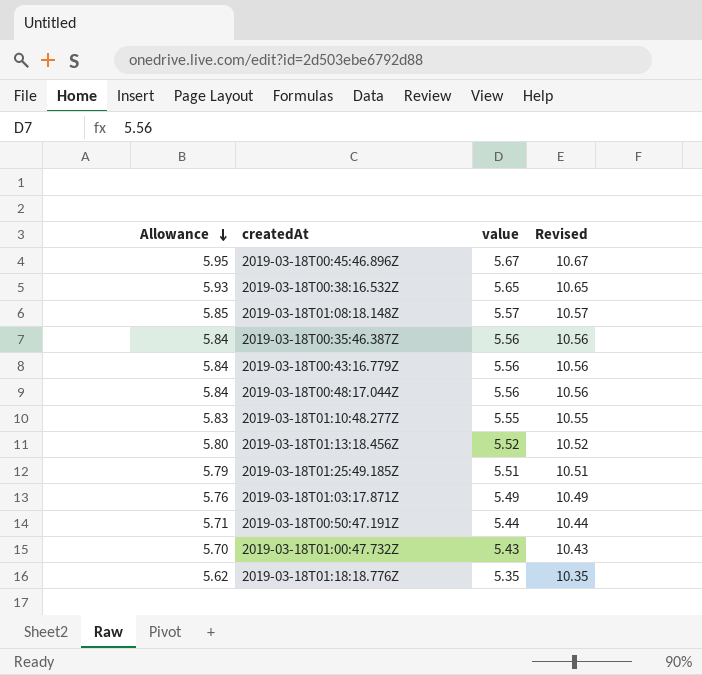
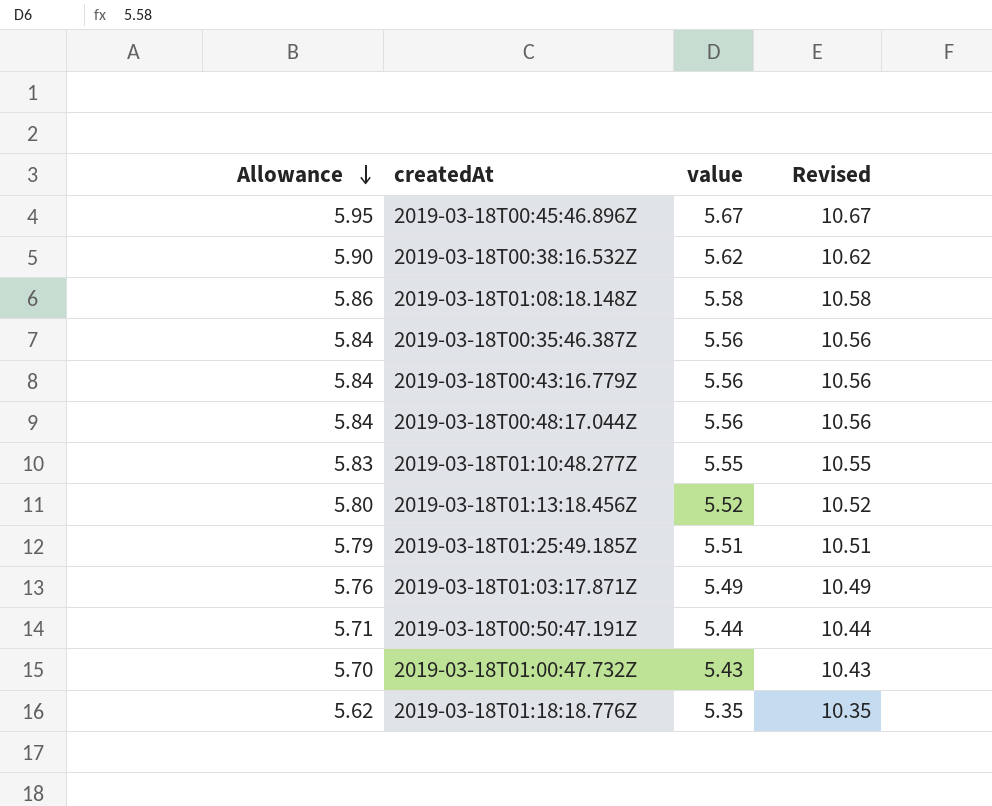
2019-03-18T00:38:16.532Z | Allowance: 5.93 -> 5.90
2019-03-18T00:38:16.532Z | value: 5.65 -> 5.62
2019-03-18T00:38:16.532Z | Revised: 10.65 -> 10.62
2019-03-18T01:08:18.148Z | Allowance: 5.85 -> 5.86
2019-03-18T01:08:18.148Z | value: 5.57 -> 5.58
2019-03-18T01:08:18.148Z | Revised: 10.57 -> 10.58

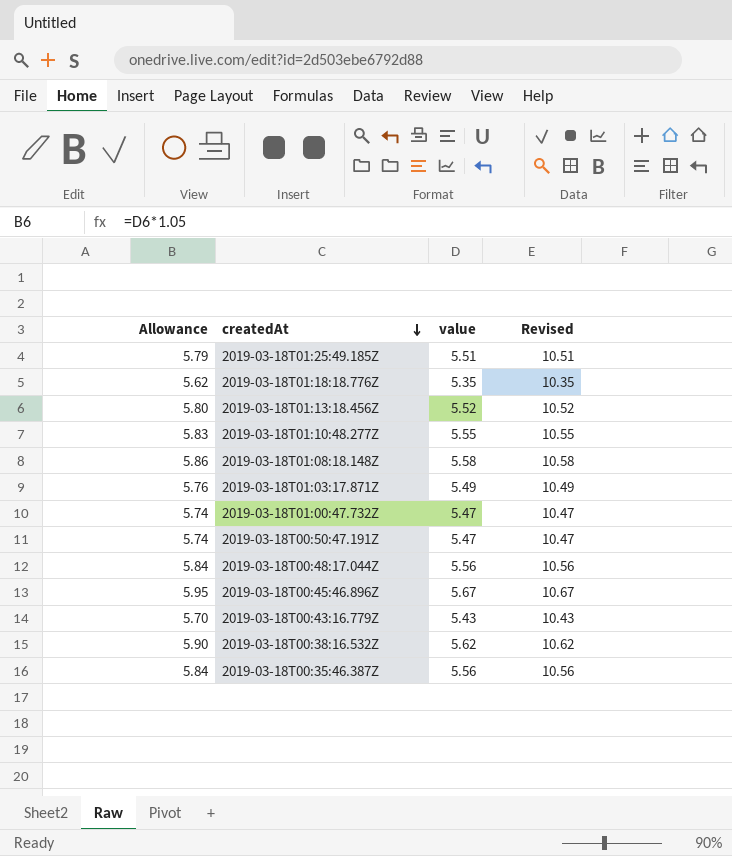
row order: Allowance descending -> createdAt descending
2019-03-18T01:00:47.732Z | Allowance: 5.70 -> 5.74
2019-03-18T01:00:47.732Z | value: 5.43 -> 5.47
2019-03-18T01:00:47.732Z | Revised: 10.43 -> 10.47
2019-03-18T00:50:47.191Z | Allowance: 5.71 -> 5.74
2019-03-18T00:50:47.191Z | value: 5.44 -> 5.47
2019-03-18T00:50:47.191Z | Revised: 10.44 -> 10.47
2019-03-18T00:43:16.779Z | Allowance: 5.84 -> 5.70
2019-03-18T00:43:16.779Z | value: 5.56 -> 5.43
2019-03-18T00:43:16.779Z | Revised: 10.56 -> 10.43

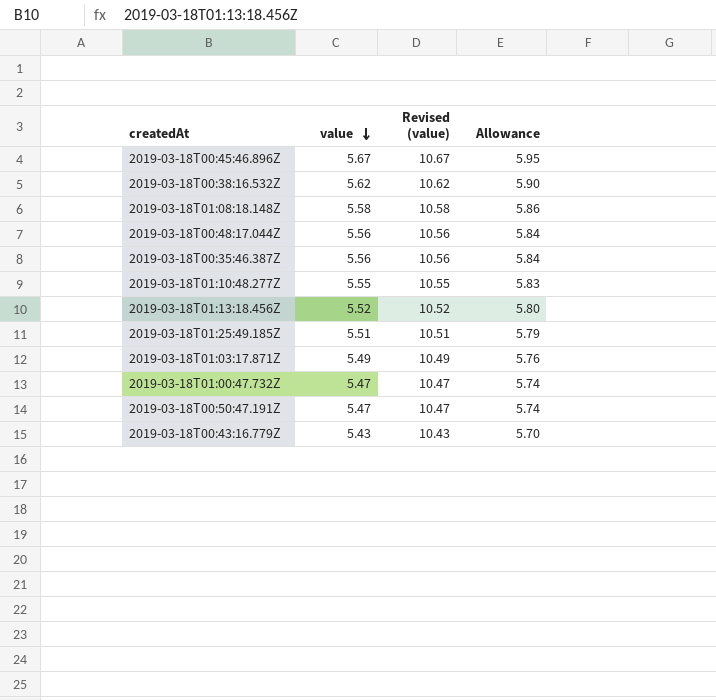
row order: createdAt descending -> value descending
column name: Revised -> Revised (value)
column Allowance | position: 1 -> 4
row 2019-03-18T01:18:18.776Z: 5.62 | 5.35 | 10.35 -> none

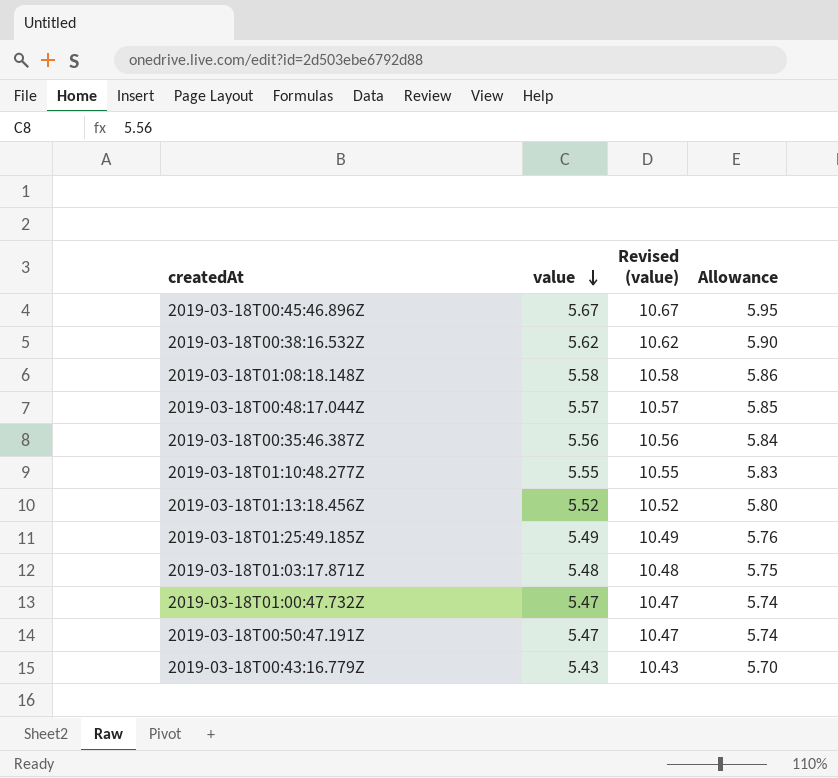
2019-03-18T00:48:17.044Z | value: 5.56 -> 5.57
2019-03-18T00:48:17.044Z | Revised (value): 10.56 -> 10.57
2019-03-18T00:48:17.044Z | Allowance: 5.84 -> 5.85
2019-03-18T01:25:49.185Z | value: 5.51 -> 5.49
2019-03-18T01:25:49.185Z | Revised (value): 10.51 -> 10.49
2019-03-18T01:25:49.185Z | Allowance: 5.79 -> 5.76
2019-03-18T01:03:17.871Z | value: 5.49 -> 5.48
2019-03-18T01:03:17.871Z | Revised (value): 10.49 -> 10.48
2019-03-18T01:03:17.871Z | Allowance: 5.76 -> 5.75

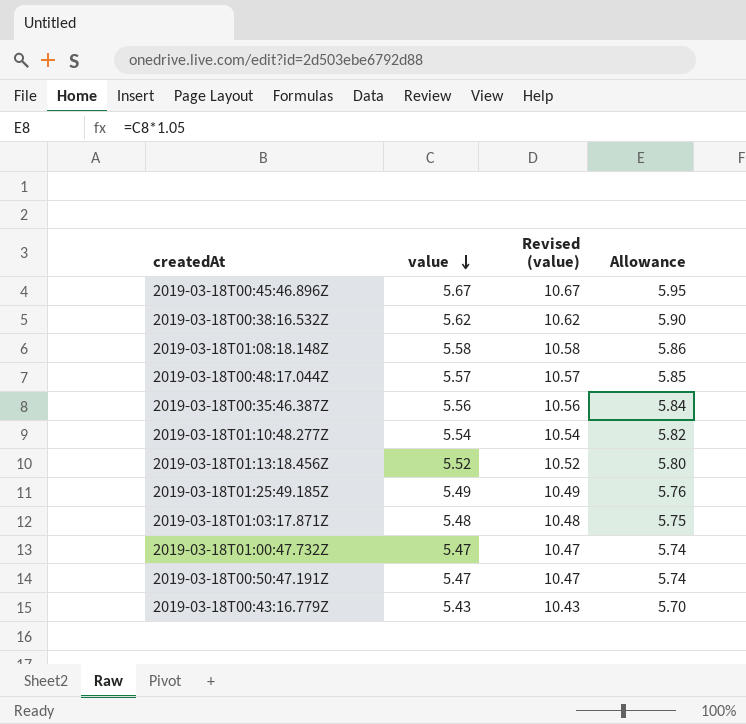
2019-03-18T01:10:48.277Z | value: 5.55 -> 5.54
2019-03-18T01:10:48.277Z | Revised (value): 10.55 -> 10.54
2019-03-18T01:10:48.277Z | Allowance: 5.83 -> 5.82

